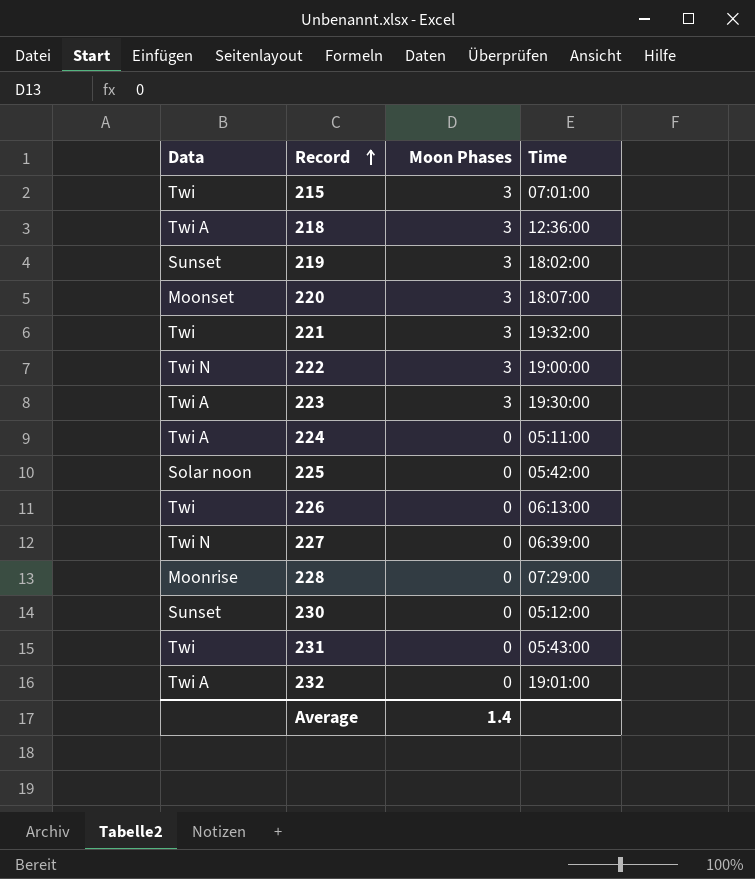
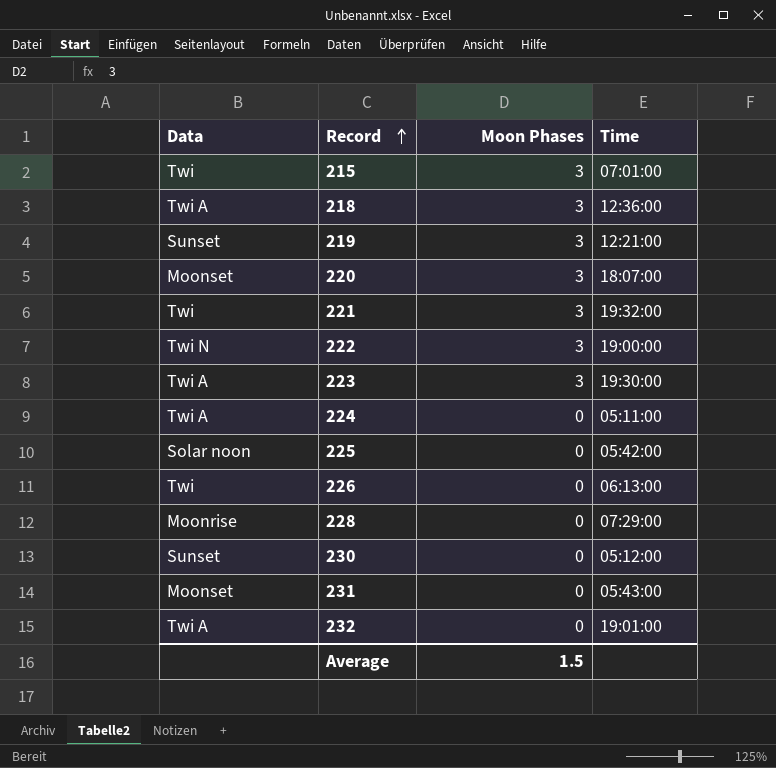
row 227: Twi N | 0 | 06:39:00 -> none
219 | Time: 18:02:00 -> 12:21:00
231 | Data: Twi -> Moonset
Average | Moon Phases: 1.4 -> 1.5

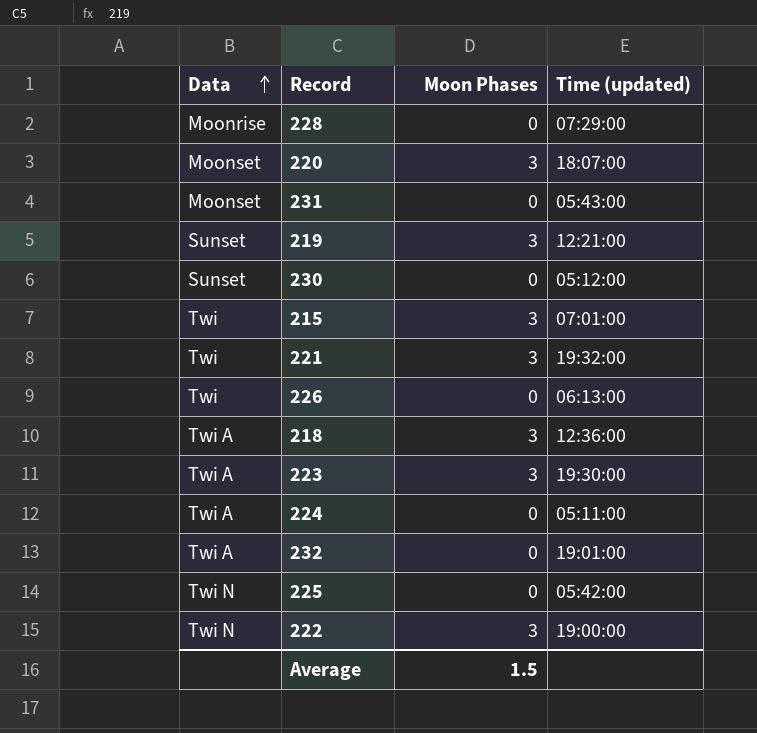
row order: Record ascending -> Data ascending
column name: Time -> Time (updated)
225 | Data: Solar noon -> Twi N

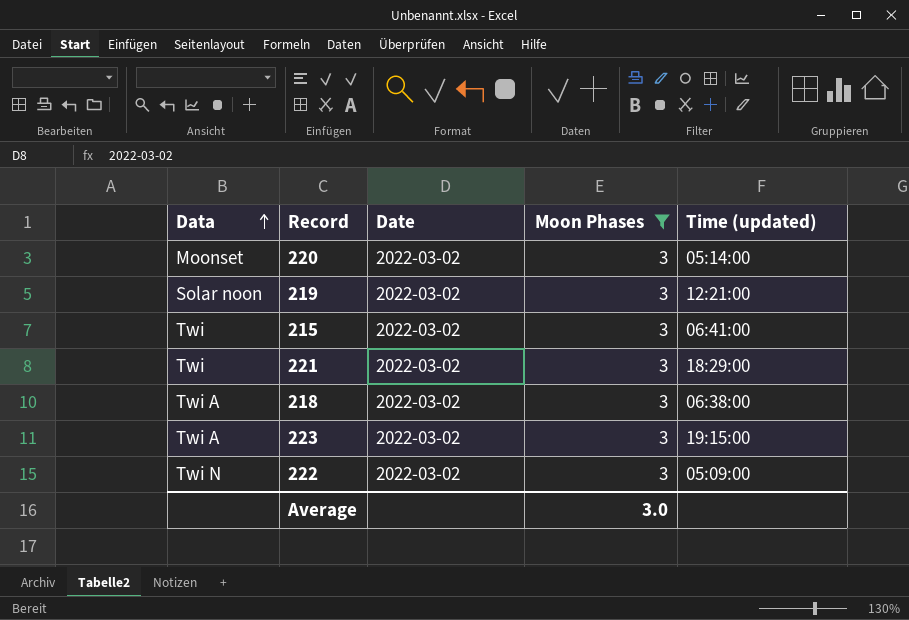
filter: none -> Moon Phases = 3
column Date | position: none -> 3
220 | Time (updated): 18:07:00 -> 05:14:00
219 | Data: Sunset -> Solar noon
215 | Time (updated): 07:01:00 -> 06:41:00
221 | Time (updated): 19:32:00 -> 18:29:00
218 | Time (updated): 12:36:00 -> 06:38:00
223 | Time (updated): 19:30:00 -> 19:15:00
222 | Time (updated): 19:00:00 -> 05:09:00
Average | Moon Phases: 1.5 -> 3.0

